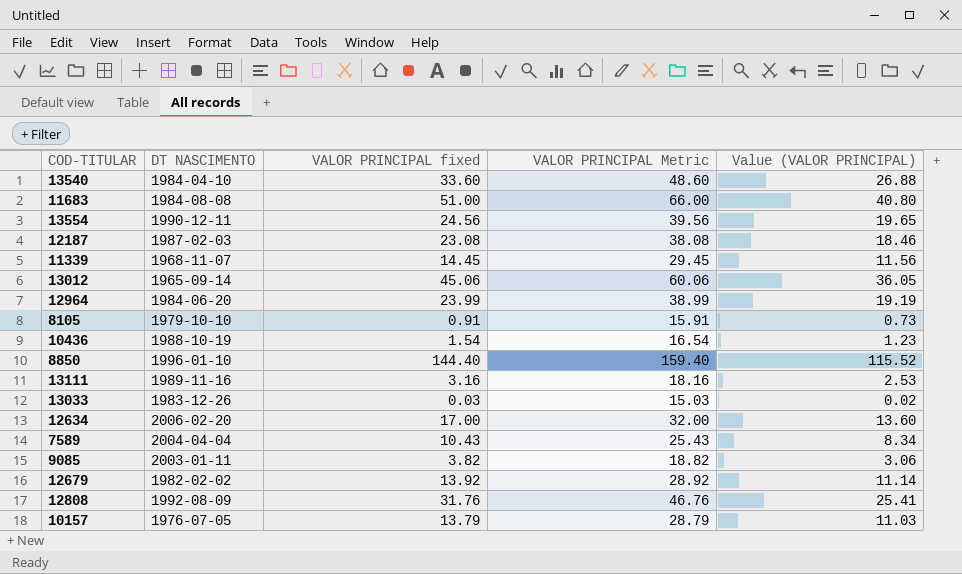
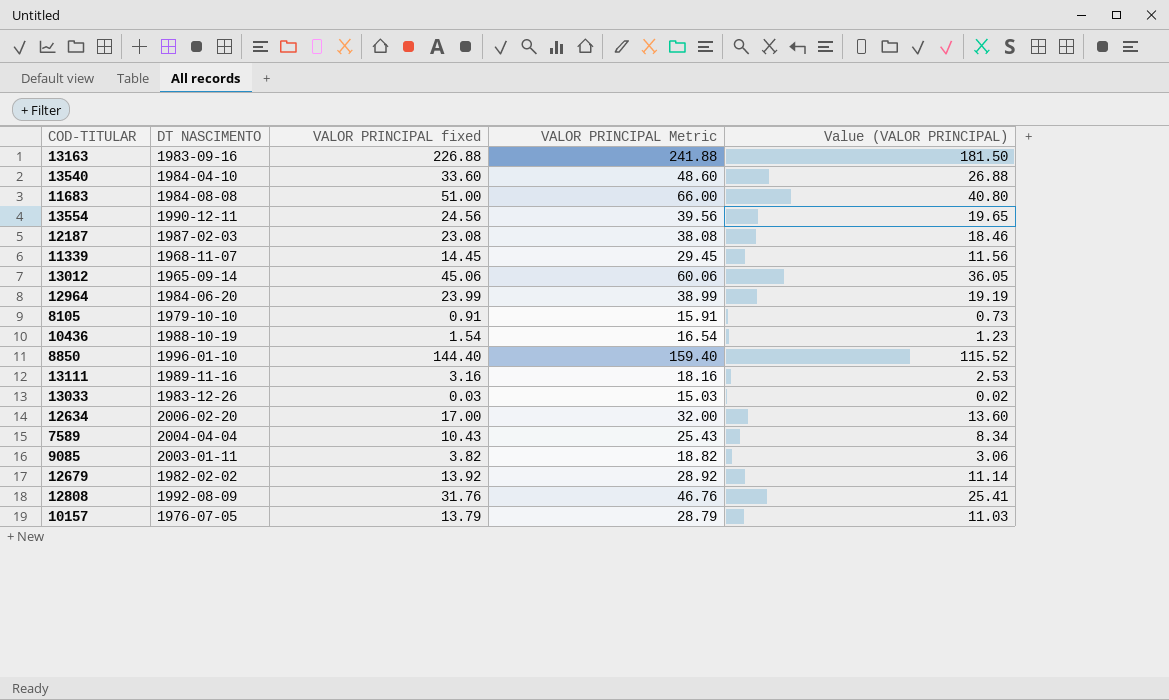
row 13163: none -> 1983-09-16 | 226.88 | 241.88 | 181.50

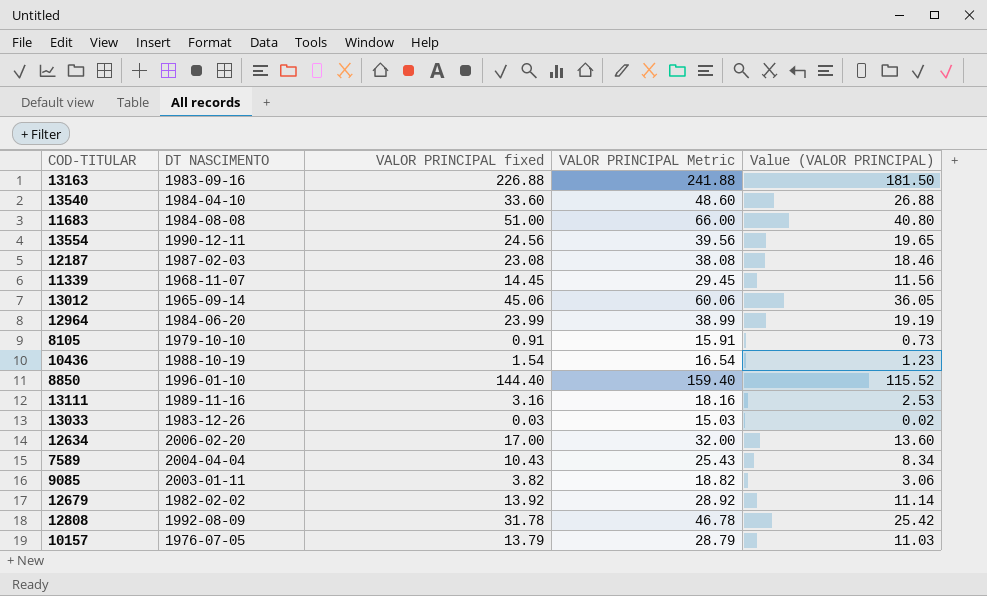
12808 | VALOR PRINCIPAL fixed: 31.76 -> 31.78
12808 | VALOR PRINCIPAL Metric: 46.76 -> 46.78
12808 | Value (VALOR PRINCIPAL): 25.41 -> 25.42

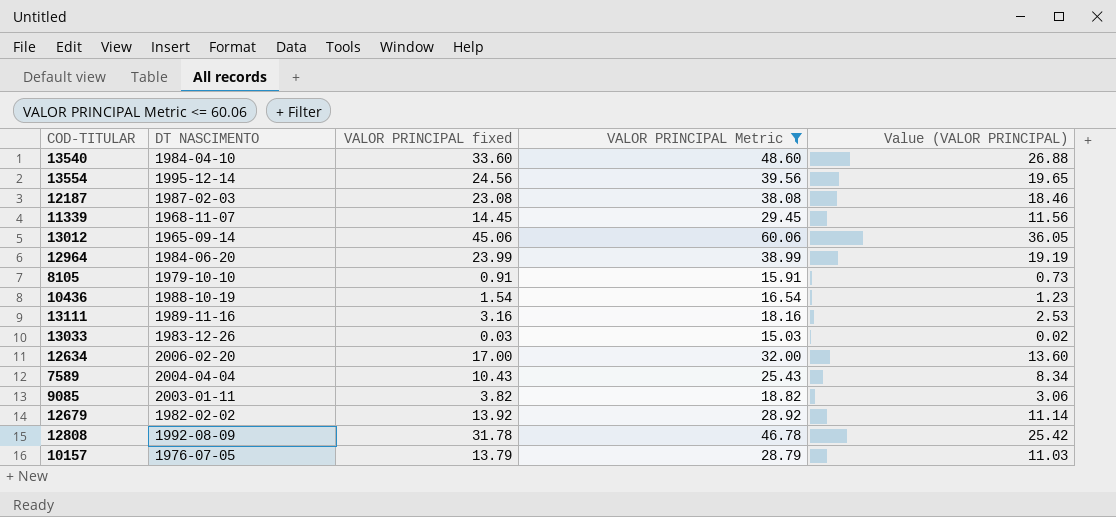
filter: none -> VALOR PRINCIPAL Metric <= 60.06
13554 | DT NASCIMENTO: 1990-12-11 -> 1995-12-14

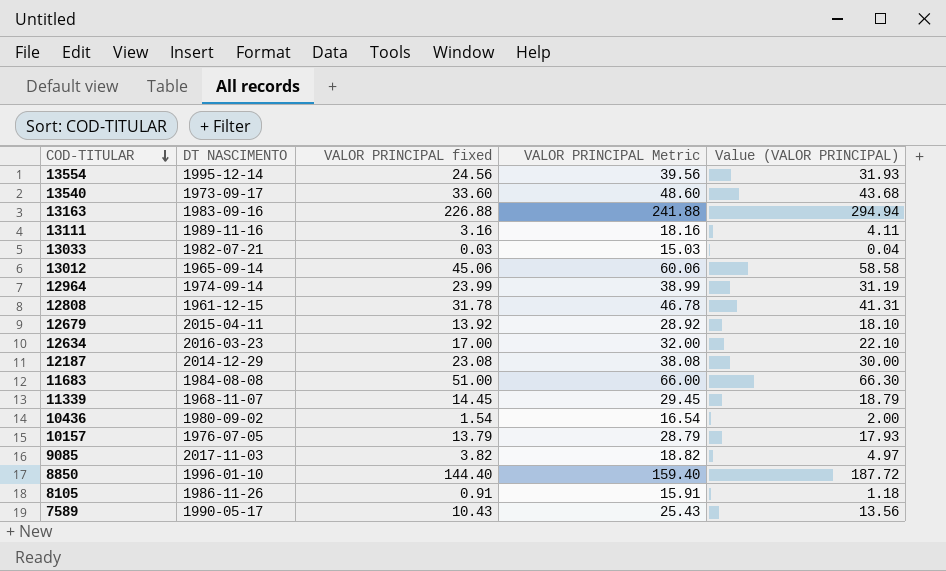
filter: VALOR PRINCIPAL Metric <= 60.06 -> none
row order: none -> COD-TITULAR descending
column Value (VALOR PRINCIPAL) | formula: [VALOR PRINCIPAL fixed] * 0.8 -> [VALOR PRINCIPAL fixed] * 1.3
13540 | DT NASCIMENTO: 1984-04-10 -> 1973-09-17
13033 | DT NASCIMENTO: 1983-12-26 -> 1982-07-21
12964 | DT NASCIMENTO: 1984-06-20 -> 1974-09-14
12808 | DT NASCIMENTO: 1992-08-09 -> 1961-12-15
12679 | DT NASCIMENTO: 1982-02-02 -> 2015-04-11
12634 | DT NASCIMENTO: 2006-02-20 -> 2016-03-23
12187 | DT NASCIMENTO: 1987-02-03 -> 2014-12-29
10436 | DT NASCIMENTO: 1988-10-19 -> 1980-09-02
9085 | DT NASCIMENTO: 2003-01-11 -> 2017-11-03
8105 | DT NASCIMENTO: 1979-10-10 -> 1986-11-26
7589 | DT NASCIMENTO: 2004-04-04 -> 1990-05-17

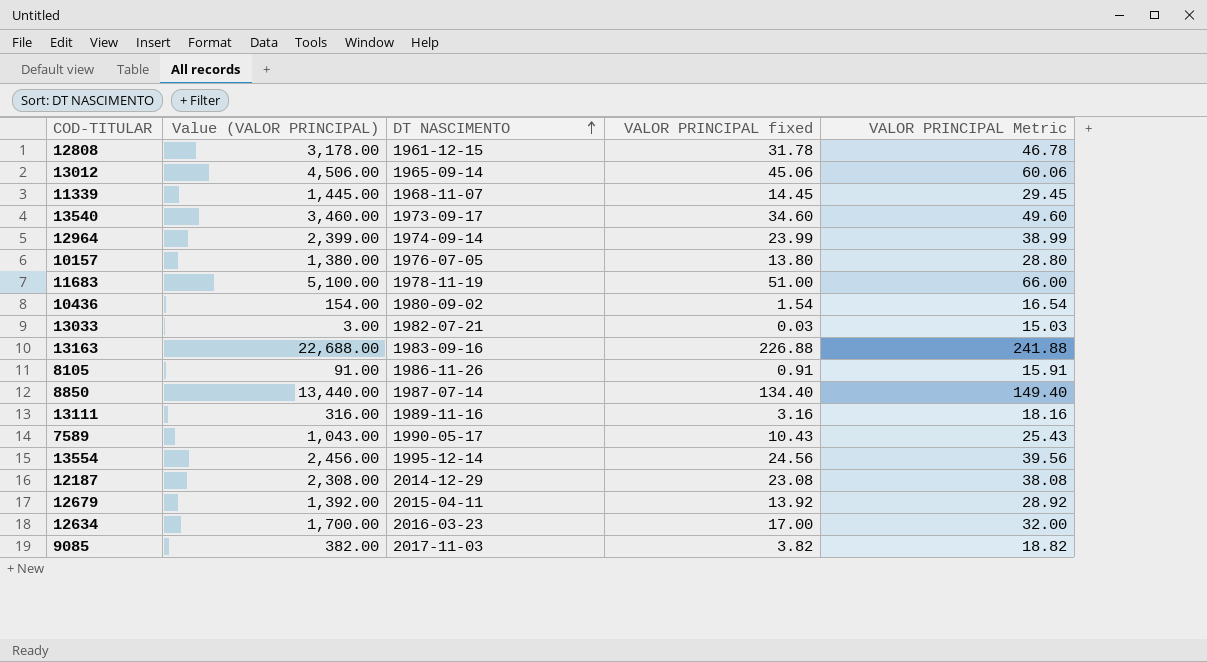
row order: COD-TITULAR descending -> DT NASCIMENTO ascending
column Value (VALOR PRINCIPAL) | formula: [VALOR PRINCIPAL fixed] * 1.3 -> [VALOR PRINCIPAL fixed] * 100
column Value (VALOR PRINCIPAL) | position: 5 -> 2
13540 | VALOR PRINCIPAL fixed: 33.60 -> 34.60
13540 | VALOR PRINCIPAL Metric: 48.60 -> 49.60
10157 | VALOR PRINCIPAL fixed: 13.79 -> 13.80
10157 | VALOR PRINCIPAL Metric: 28.79 -> 28.80
11683 | DT NASCIMENTO: 1984-08-08 -> 1978-11-19
8850 | DT NASCIMENTO: 1996-01-10 -> 1987-07-14
8850 | VALOR PRINCIPAL fixed: 144.40 -> 134.40
8850 | VALOR PRINCIPAL Metric: 159.40 -> 149.40

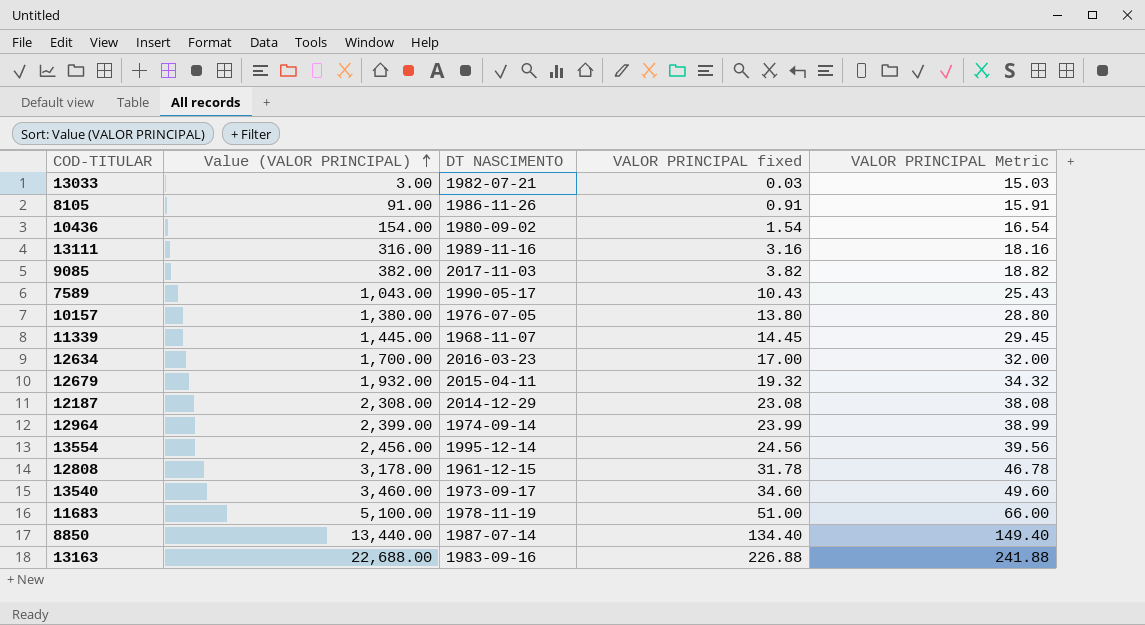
row order: DT NASCIMENTO ascending -> Value (VALOR PRINCIPAL) ascending
row 13012: 4,506.00 | 1965-09-14 | 45.06 | 60.06 -> none
12679 | Value (VALOR PRINCIPAL): 1,392.00 -> 1,932.00
12679 | VALOR PRINCIPAL fixed: 13.92 -> 19.32
12679 | VALOR PRINCIPAL Metric: 28.92 -> 34.32

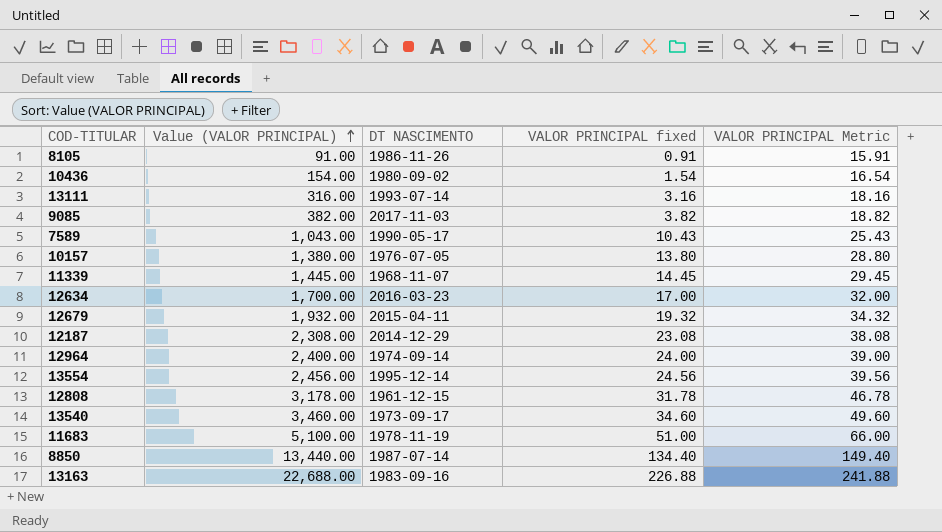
row 13033: 3.00 | 1982-07-21 | 0.03 | 15.03 -> none
13111 | DT NASCIMENTO: 1989-11-16 -> 1993-07-14
12964 | Value (VALOR PRINCIPAL): 2,399.00 -> 2,400.00
12964 | VALOR PRINCIPAL fixed: 23.99 -> 24.00
12964 | VALOR PRINCIPAL Metric: 38.99 -> 39.00

